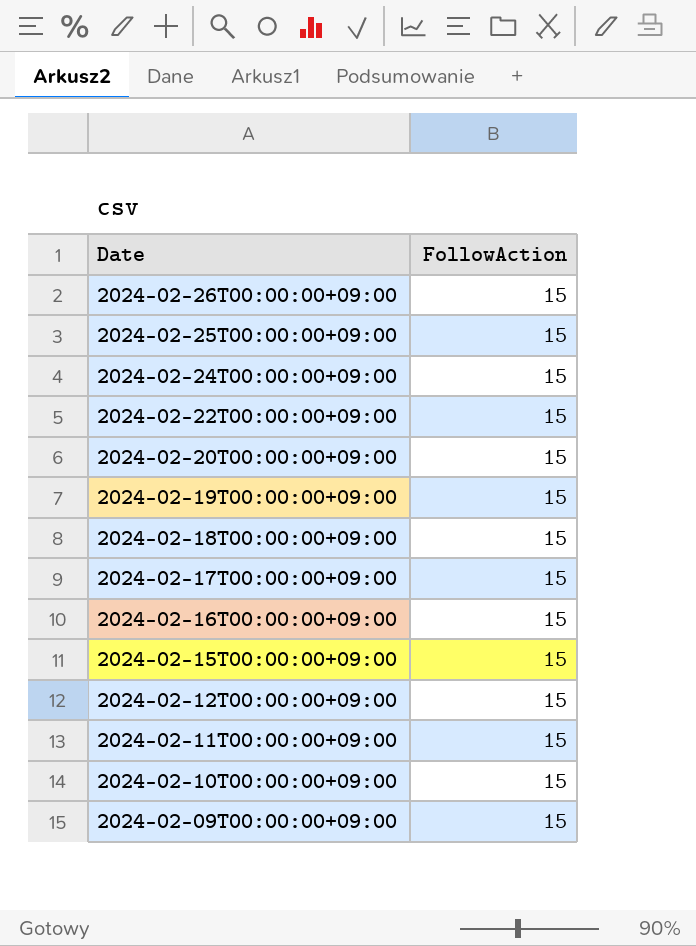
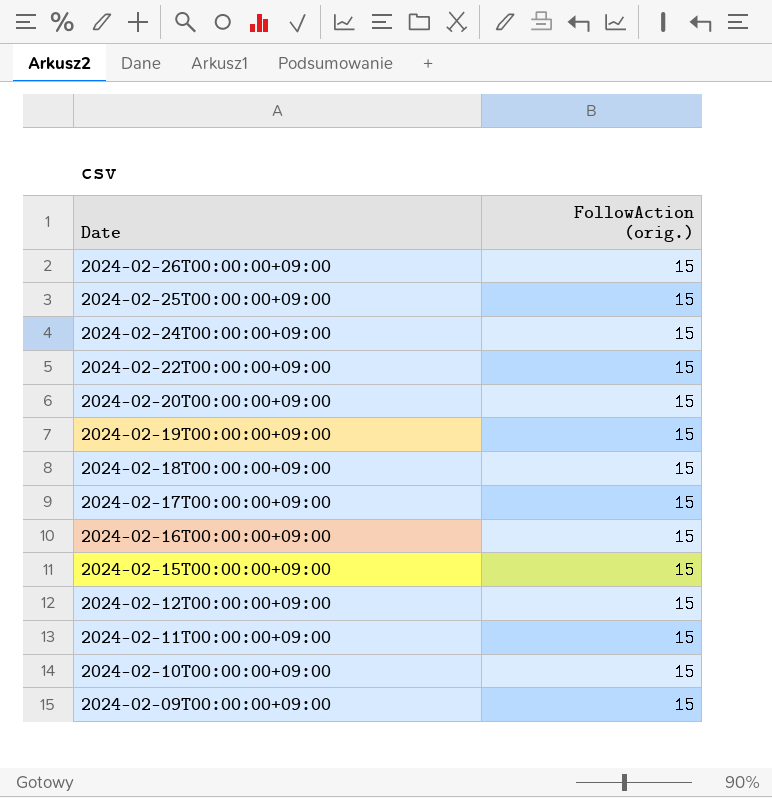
column name: FollowAction -> FollowAction (orig.)

